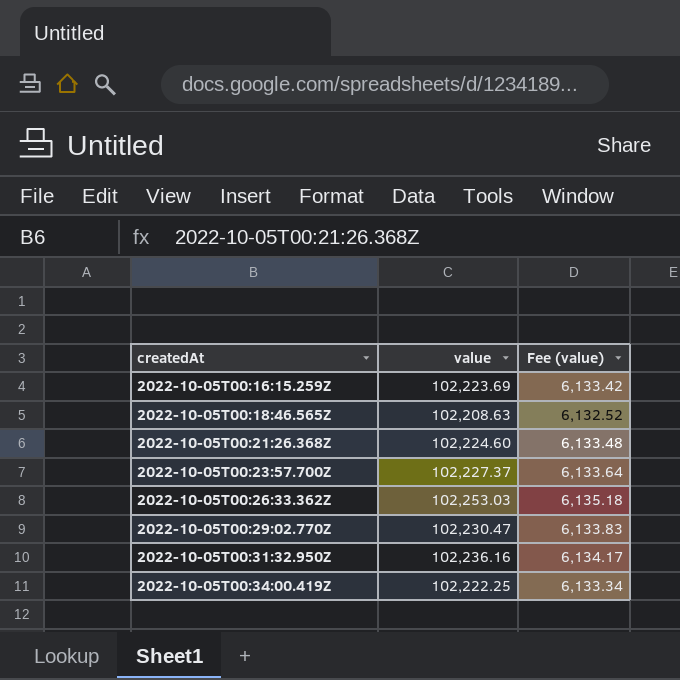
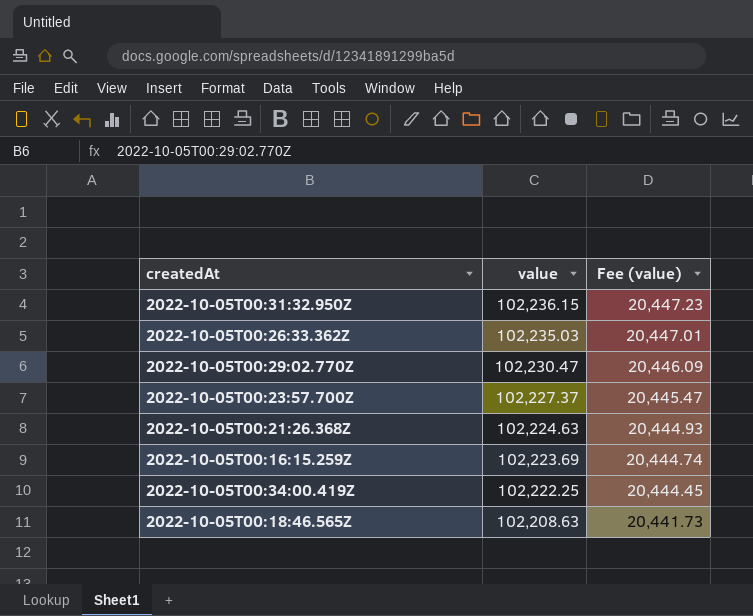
row order: createdAt ascending -> value descending
column Fee (value) | formula: [value] * 0.06 -> [value] * 0.2
2022-10-05T00:31:32.950Z | value: 102,236.16 -> 102,236.15
2022-10-05T00:26:33.362Z | value: 102,253.03 -> 102,235.03
2022-10-05T00:21:26.368Z | value: 102,224.60 -> 102,224.63

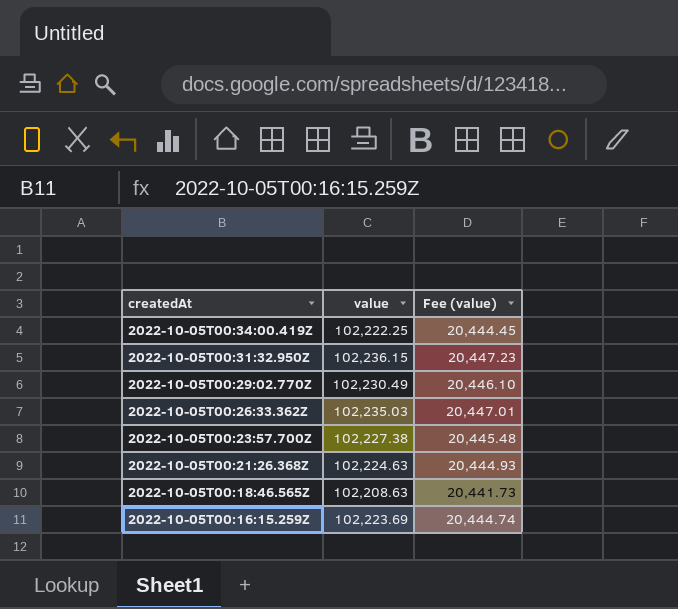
row order: value descending -> createdAt descending
2022-10-05T00:29:02.770Z | value: 102,230.47 -> 102,230.49
2022-10-05T00:29:02.770Z | Fee (value): 20,446.09 -> 20,446.10
2022-10-05T00:23:57.700Z | value: 102,227.37 -> 102,227.38
2022-10-05T00:23:57.700Z | Fee (value): 20,445.47 -> 20,445.48

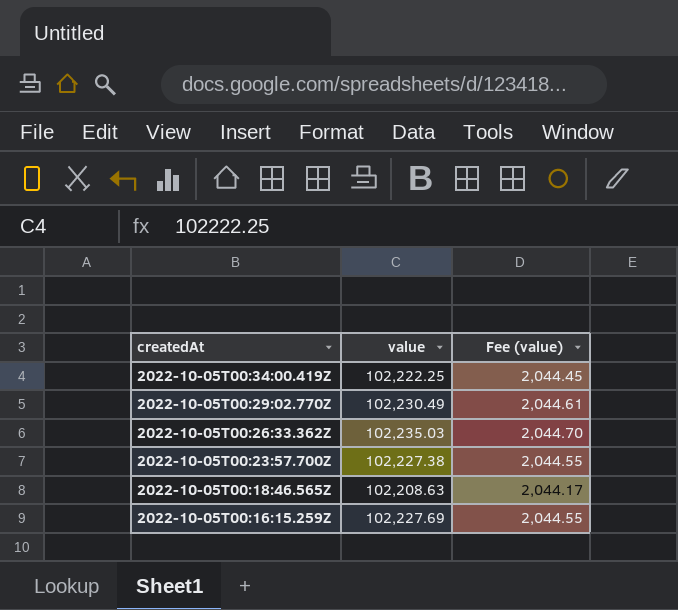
column Fee (value) | formula: [value] * 0.2 -> [value] * 0.02
row 2022-10-05T00:31:32.950Z: 102,236.15 | 20,447.23 -> none
row 2022-10-05T00:21:26.368Z: 102,224.63 | 20,444.93 -> none
2022-10-05T00:16:15.259Z | value: 102,223.69 -> 102,227.69

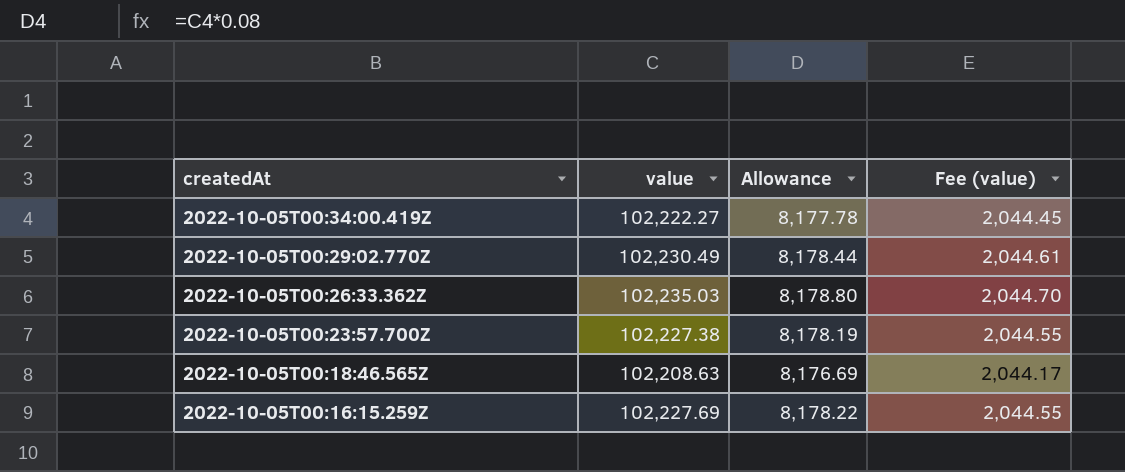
column Allowance | formula: none -> [value] * 0.08
2022-10-05T00:34:00.419Z | value: 102,222.25 -> 102,222.27

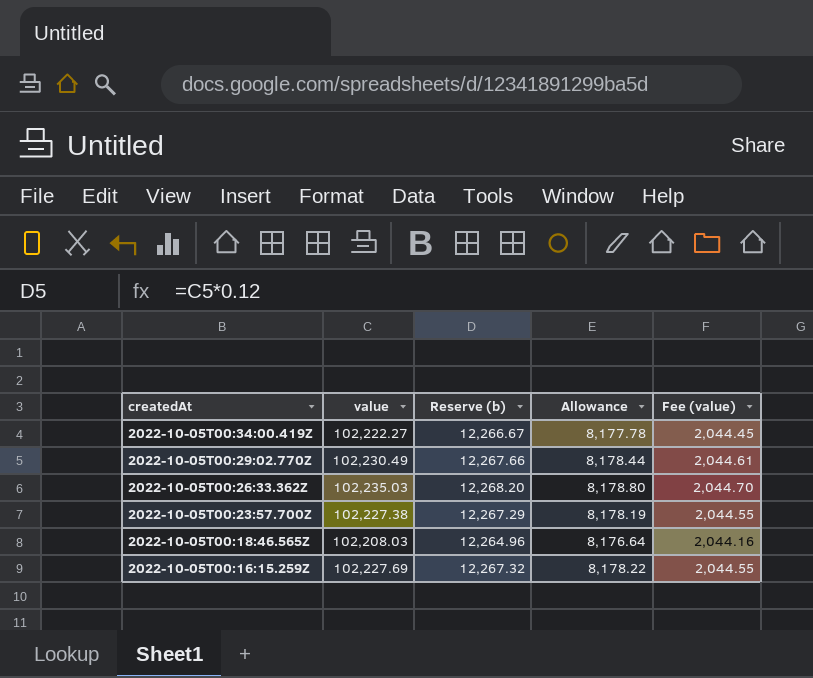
column Reserve (b) | formula: none -> [value] * 0.12
2022-10-05T00:18:46.565Z | value: 102,208.63 -> 102,208.03
2022-10-05T00:18:46.565Z | Allowance: 8,176.69 -> 8,176.64
2022-10-05T00:18:46.565Z | Fee (value): 2,044.17 -> 2,044.16

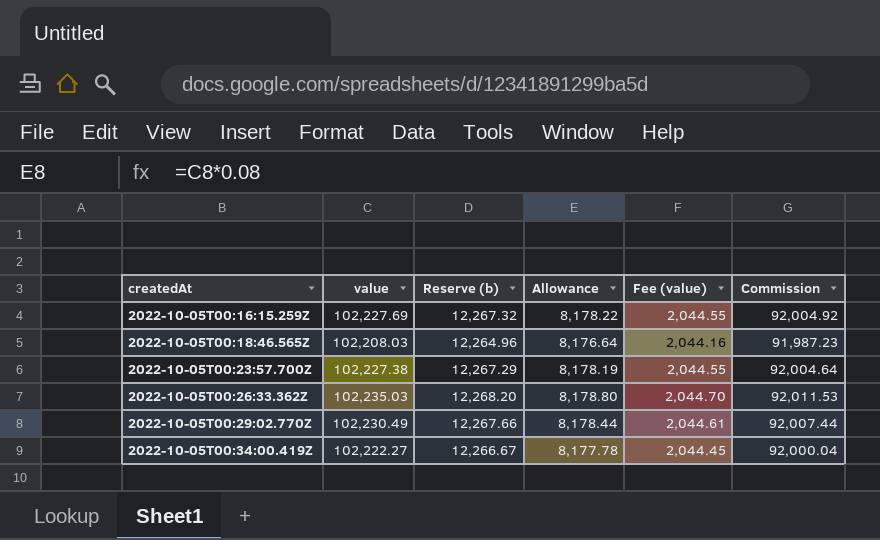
row order: createdAt descending -> createdAt ascending
column Commission | formula: none -> [value] * 0.9

